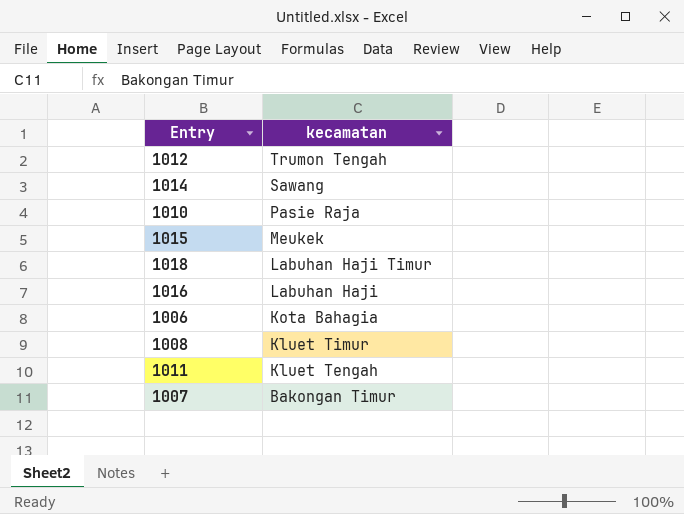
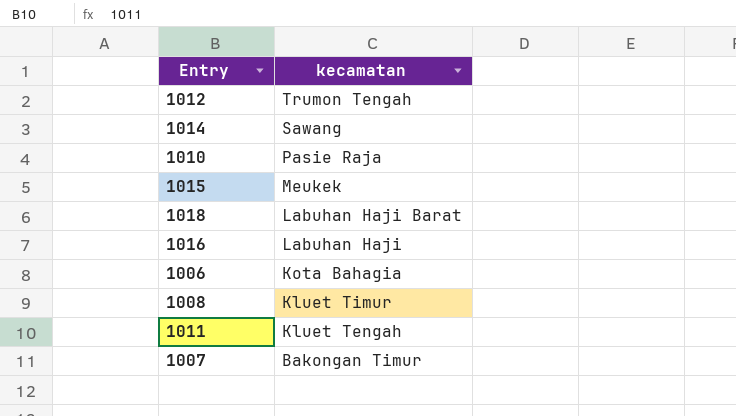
1018 | kecamatan: Labuhan Haji Timur -> Labuhan Haji Barat

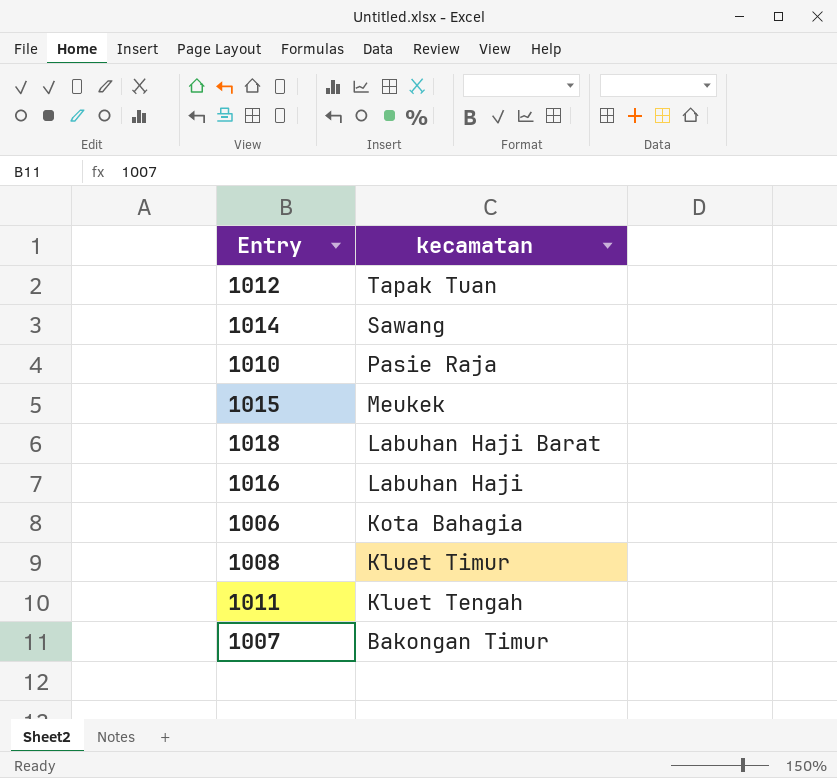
1012 | kecamatan: Trumon Tengah -> Tapak Tuan

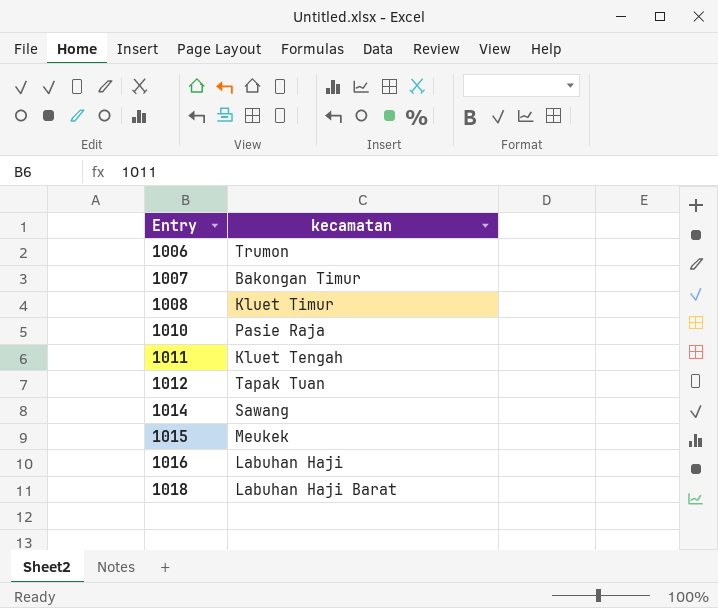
row order: kecamatan descending -> Entry ascending
1006 | kecamatan: Kota Bahagia -> Trumon

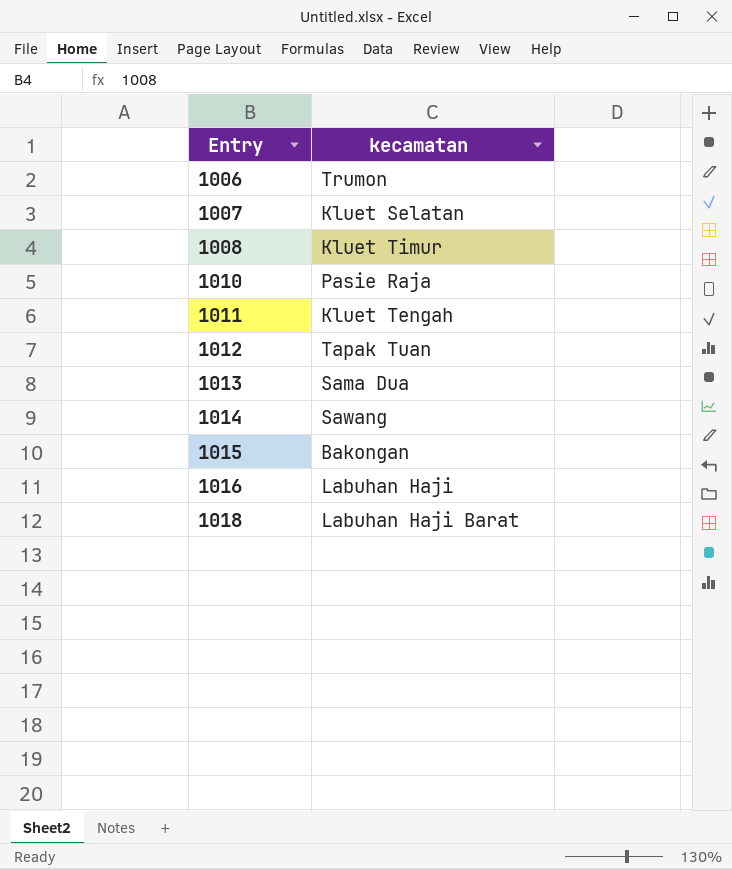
1007 | kecamatan: Bakongan Timur -> Kluet Selatan
row 1013: none -> Sama Dua
1015 | kecamatan: Meukek -> Bakongan

